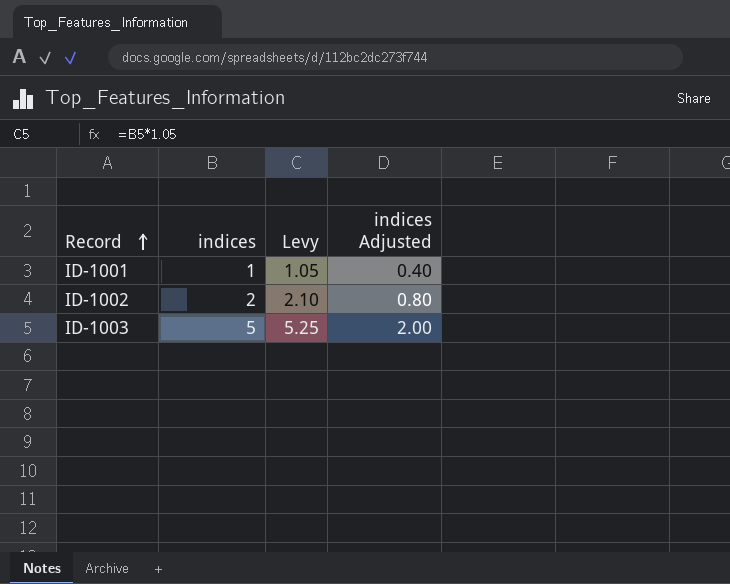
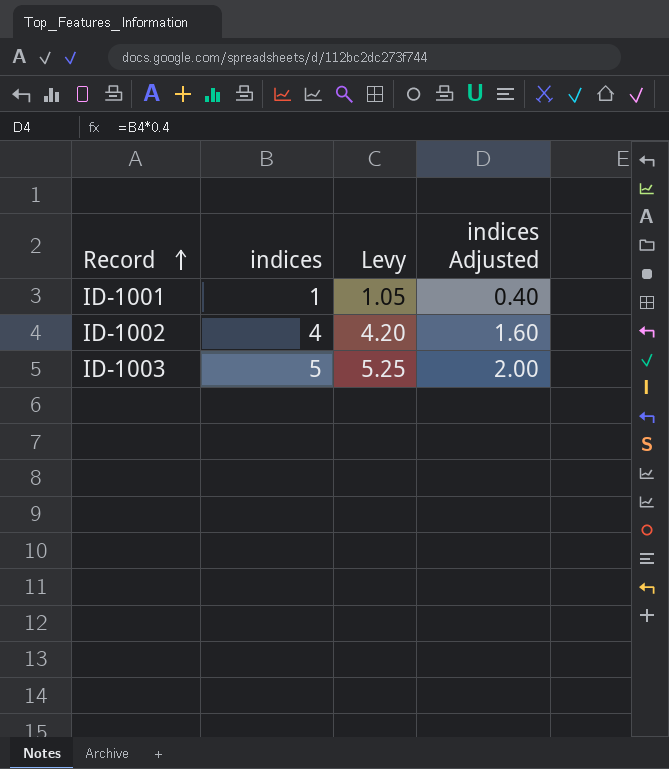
ID-1002 | indices: 2 -> 4
ID-1002 | Levy: 2.10 -> 4.20
ID-1002 | indices Adjusted: 0.80 -> 1.60

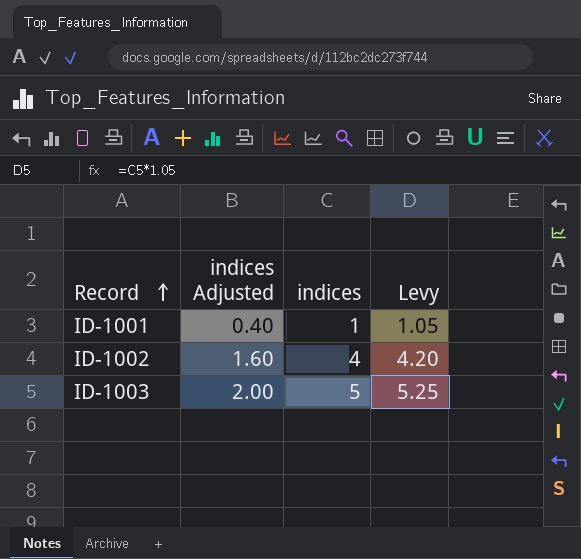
column indices Adjusted | position: 4 -> 2

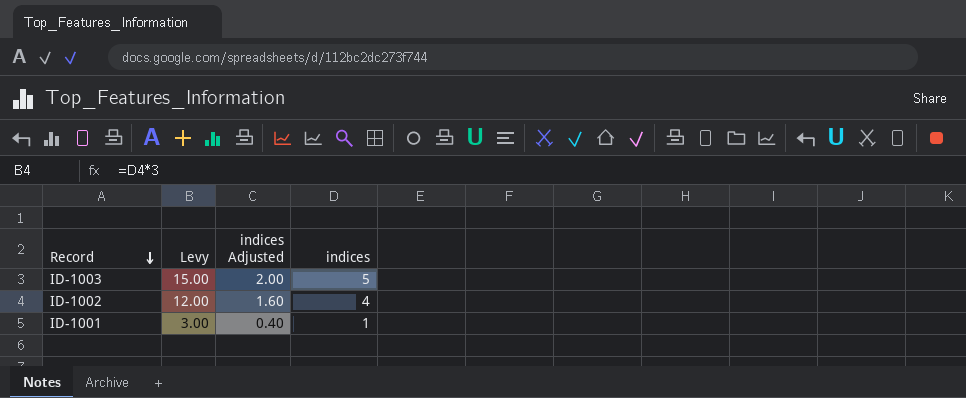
row order: Record ascending -> Record descending
column Levy | formula: [indices] * 1.05 -> [indices] * 3
column Levy | position: 4 -> 2

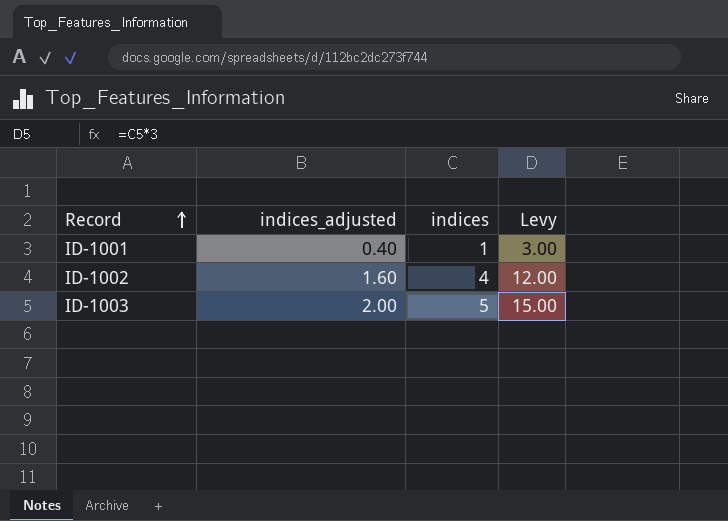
row order: Record descending -> Record ascending
column name: indices Adjusted -> indices_adjusted
column Levy | position: 2 -> 4

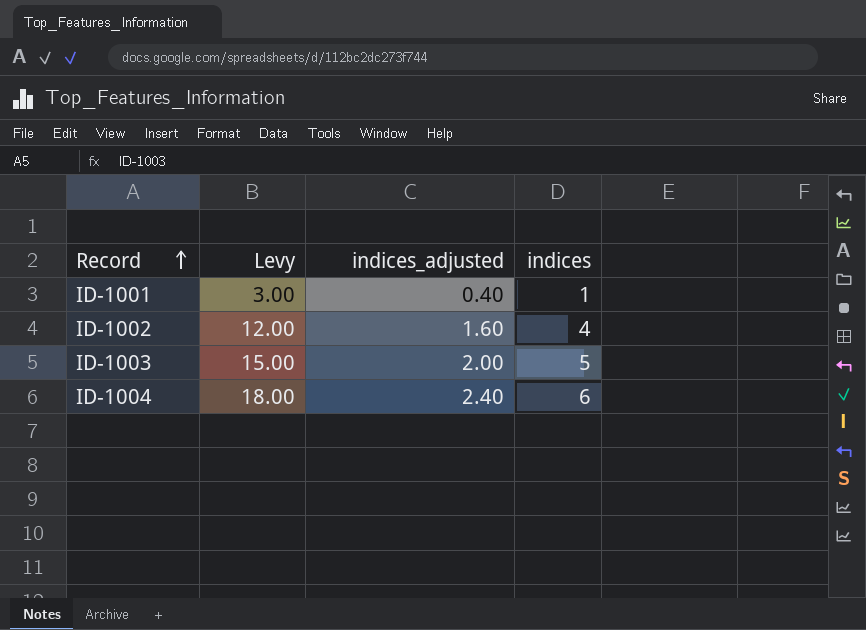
column Levy | position: 4 -> 2
row ID-1004: none -> 18.00 | 2.40 | 6

